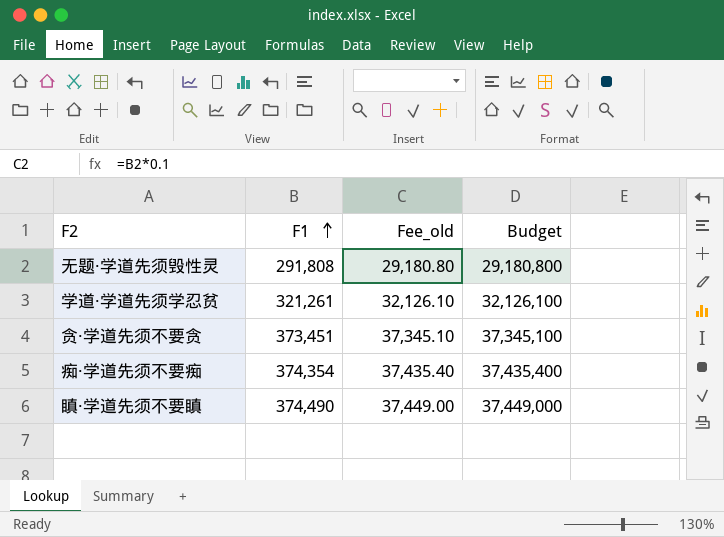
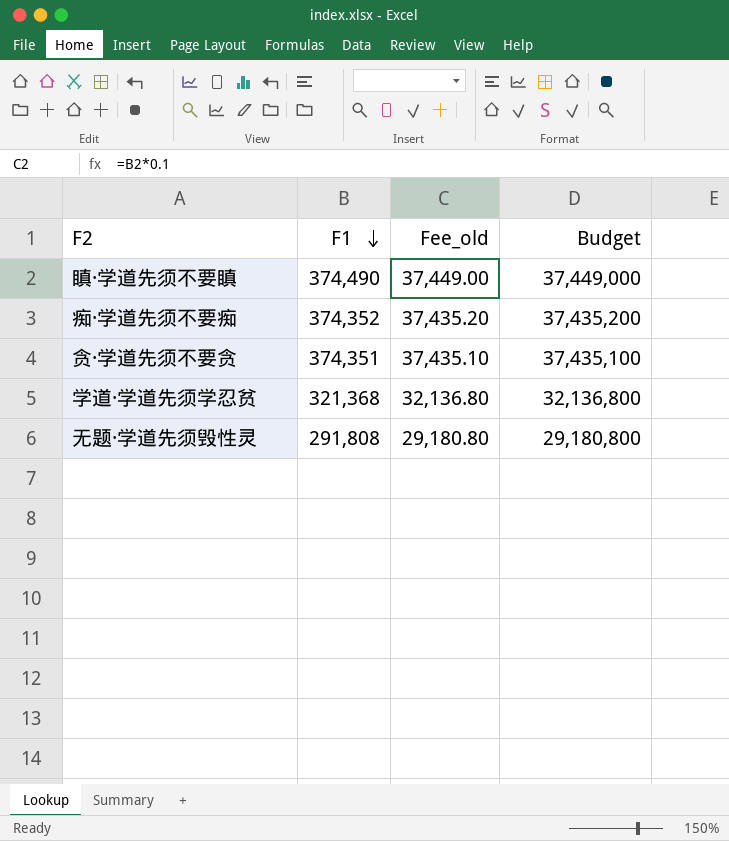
row order: F1 ascending -> F1 descending
痴·学道先须不要痴 | F1: 374,354 -> 374,352
痴·学道先须不要痴 | Fee_old: 37,435.40 -> 37,435.20
痴·学道先须不要痴 | Budget: 37,435,400 -> 37,435,200
贪·学道先须不要贪 | F1: 373,451 -> 374,351
贪·学道先须不要贪 | Fee_old: 37,345.10 -> 37,435.10
贪·学道先须不要贪 | Budget: 37,345,100 -> 37,435,100
学道·学道先须学忍贫 | F1: 321,261 -> 321,368
学道·学道先须学忍贫 | Fee_old: 32,126.10 -> 32,136.80
学道·学道先须学忍贫 | Budget: 32,126,100 -> 32,136,800

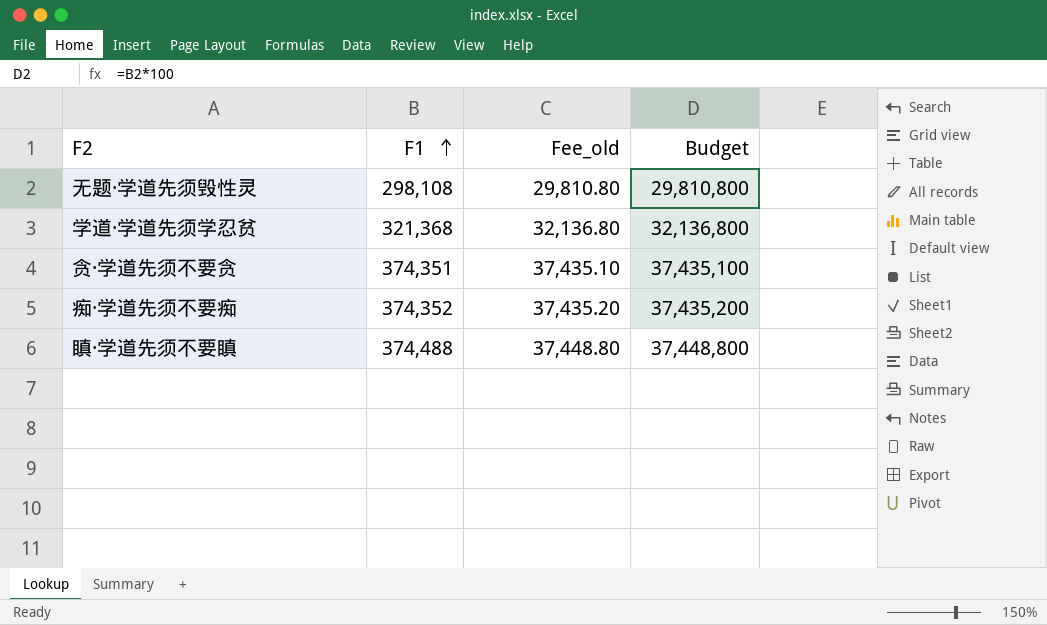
row order: F1 descending -> F1 ascending
无题·学道先须毁性灵 | F1: 291,808 -> 298,108
无题·学道先须毁性灵 | Fee_old: 29,180.80 -> 29,810.80
无题·学道先须毁性灵 | Budget: 29,180,800 -> 29,810,800
瞋·学道先须不要瞋 | F1: 374,490 -> 374,488
瞋·学道先须不要瞋 | Fee_old: 37,449.00 -> 37,448.80
瞋·学道先须不要瞋 | Budget: 37,449,000 -> 37,448,800

